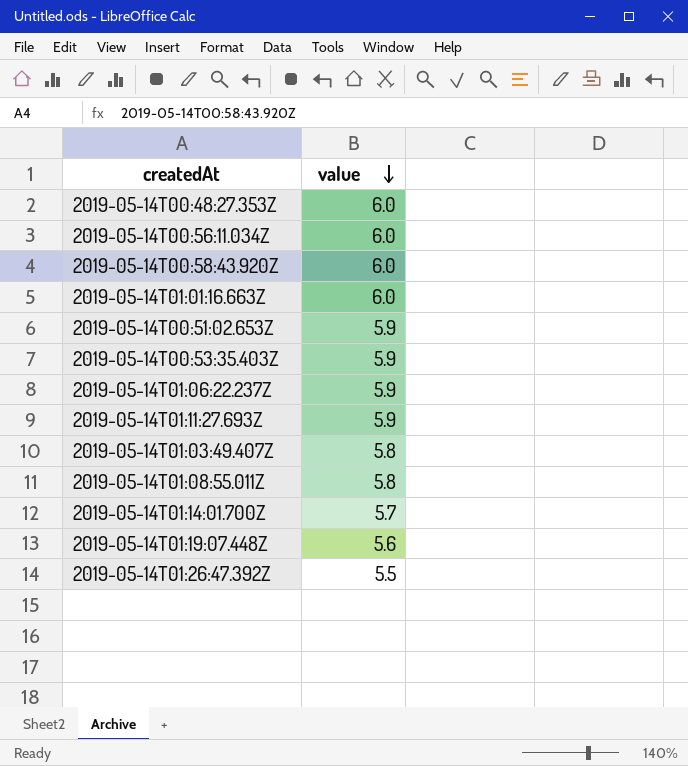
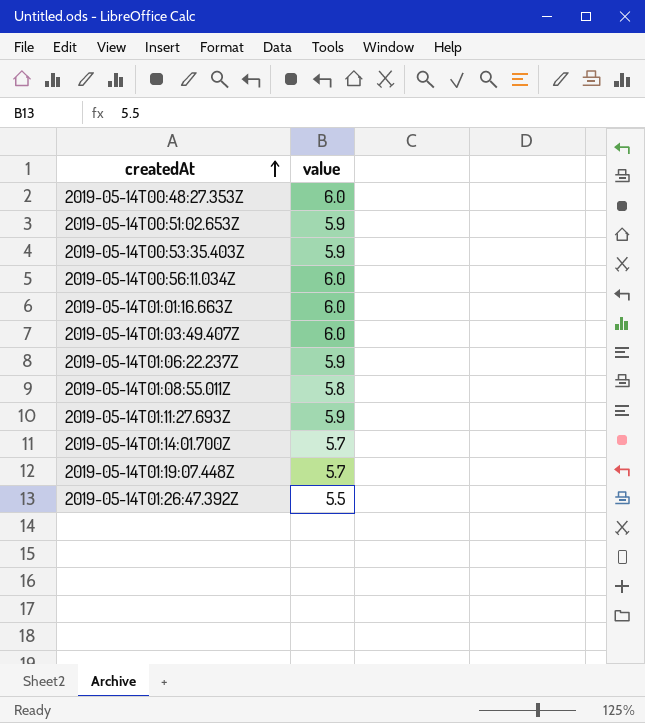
row order: value descending -> createdAt ascending
row 2019-05-14T00:58:43.920Z: 6.0 -> none
2019-05-14T01:03:49.407Z | value: 5.8 -> 6.0
2019-05-14T01:19:07.448Z | value: 5.6 -> 5.7

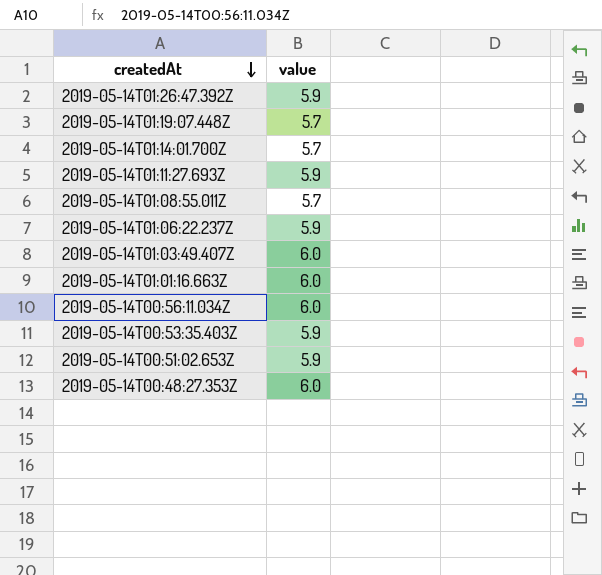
row order: createdAt ascending -> createdAt descending
2019-05-14T01:26:47.392Z | value: 5.5 -> 5.9
2019-05-14T01:08:55.011Z | value: 5.8 -> 5.7

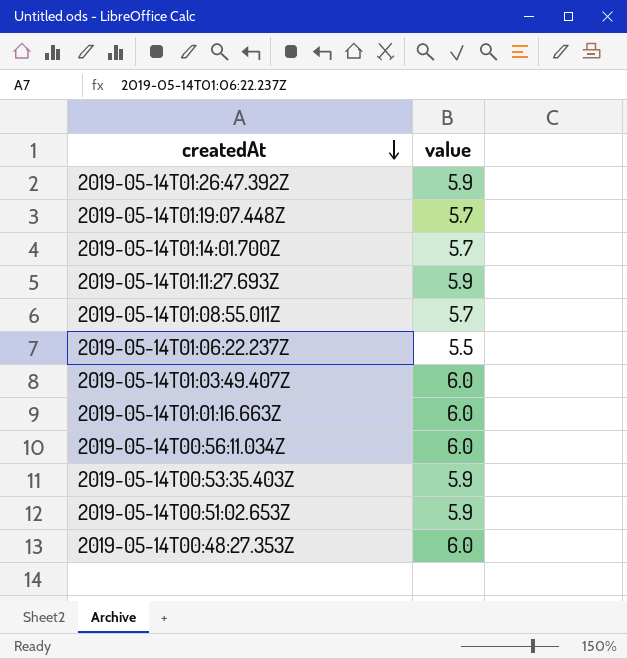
2019-05-14T01:06:22.237Z | value: 5.9 -> 5.5

